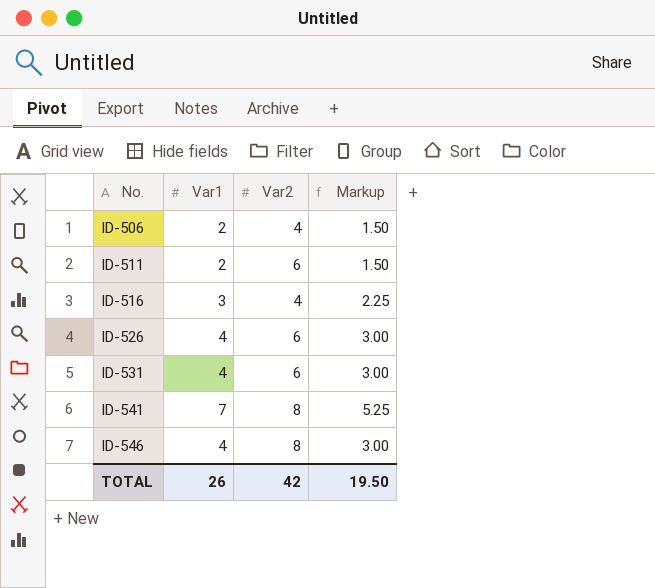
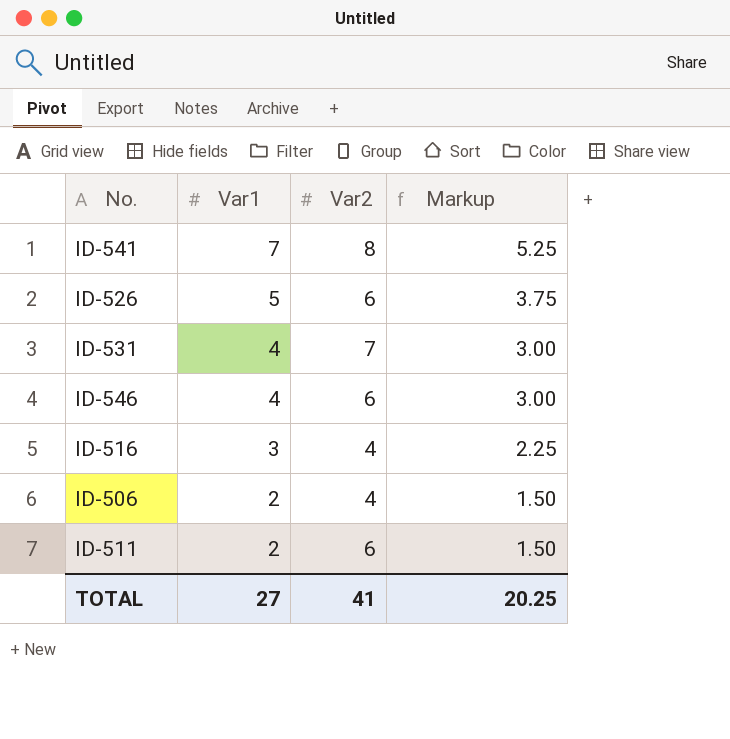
row order: No. ascending -> Var1 descending
ID-526 | Var1: 4 -> 5
ID-526 | Markup: 3.00 -> 3.75
ID-531 | Var2: 6 -> 7
ID-546 | Var2: 8 -> 6
TOTAL | Var1: 26 -> 27
TOTAL | Var2: 42 -> 41
TOTAL | Markup: 19.50 -> 20.25

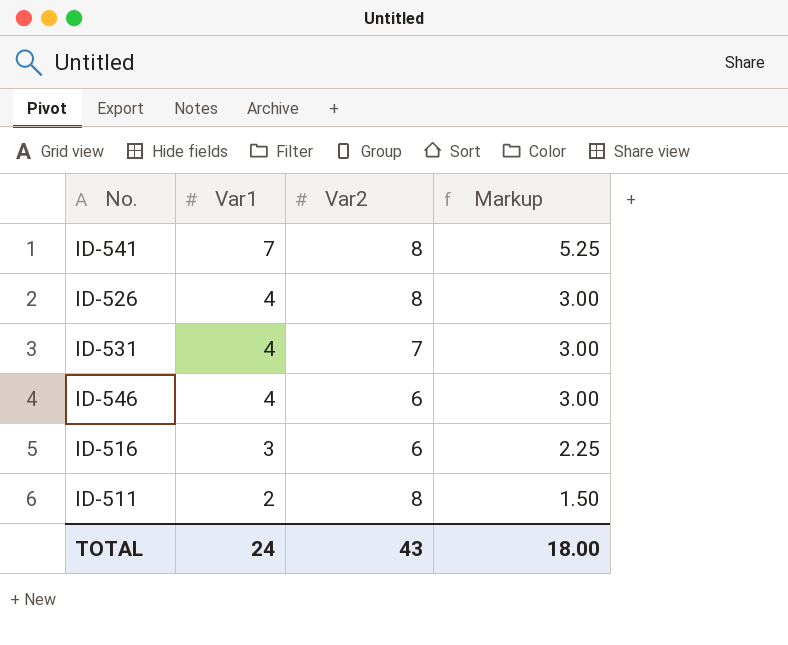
row ID-506: 2 | 4 | 1.50 -> none
ID-526 | Var1: 5 -> 4
ID-526 | Var2: 6 -> 8
ID-526 | Markup: 3.75 -> 3.00
ID-516 | Var2: 4 -> 6
ID-511 | Var2: 6 -> 8
TOTAL | Var1: 27 -> 24
TOTAL | Var2: 41 -> 43
TOTAL | Markup: 20.25 -> 18.00

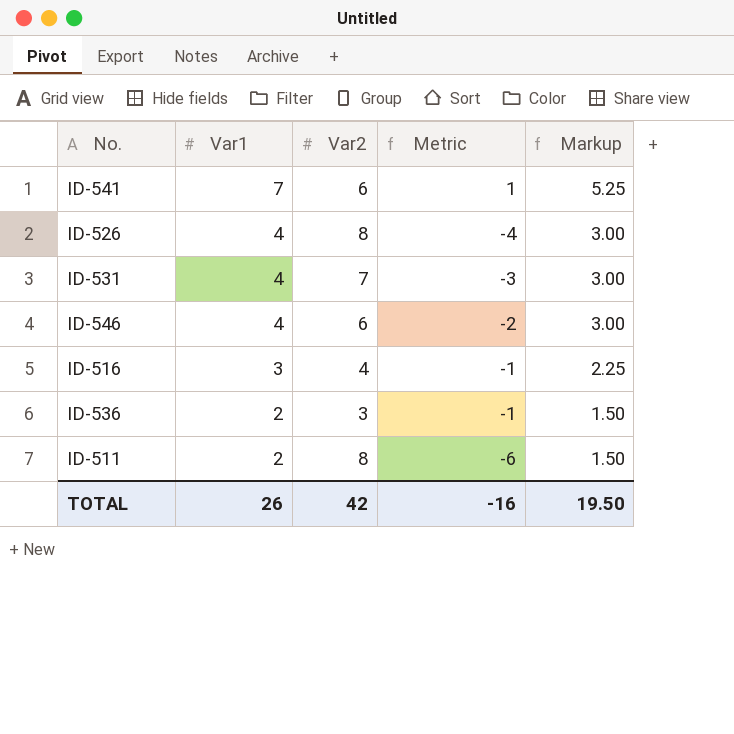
column Metric | formula: none -> [Var1] - [Var2]
ID-541 | Var2: 8 -> 6
ID-516 | Var2: 6 -> 4
row ID-536: none -> 2 | 3 | -1 | 1.50
TOTAL | Var1: 24 -> 26
TOTAL | Var2: 43 -> 42
TOTAL | Markup: 18.00 -> 19.50

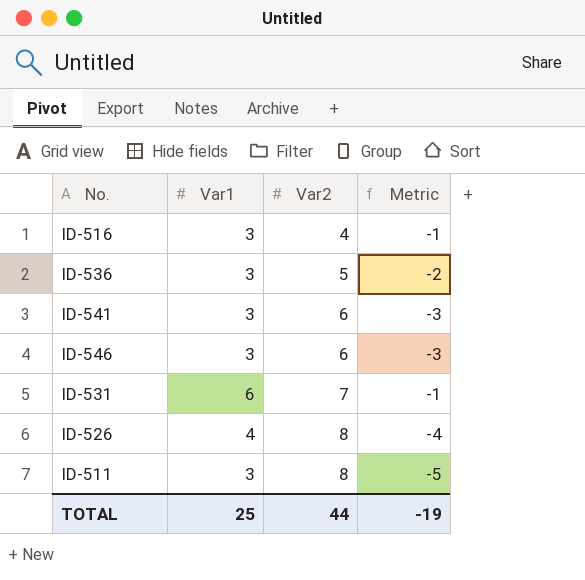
row order: Var1 descending -> Var2 ascending
column Markup | formula: [Var1] * 0.75 -> none
ID-536 | Var1: 2 -> 3
ID-536 | Var2: 3 -> 5
ID-536 | Metric: -1 -> -2
ID-541 | Var1: 7 -> 3
ID-541 | Metric: 1 -> -3
ID-546 | Var1: 4 -> 3
ID-546 | Metric: -2 -> -3
ID-531 | Var1: 4 -> 6
ID-531 | Metric: -3 -> -1
ID-511 | Var1: 2 -> 3
ID-511 | Metric: -6 -> -5
TOTAL | Var1: 26 -> 25
TOTAL | Var2: 42 -> 44
TOTAL | Metric: -16 -> -19

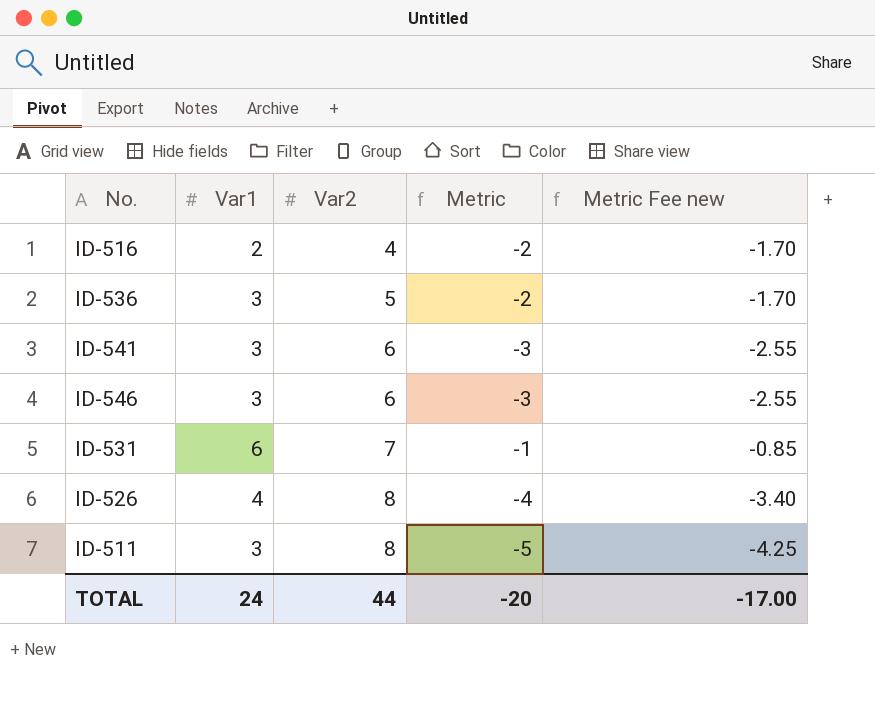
column Metric Fee new | formula: none -> [Metric] * 0.85
ID-516 | Var1: 3 -> 2
ID-516 | Metric: -1 -> -2
TOTAL | Var1: 25 -> 24
TOTAL | Metric: -19 -> -20

